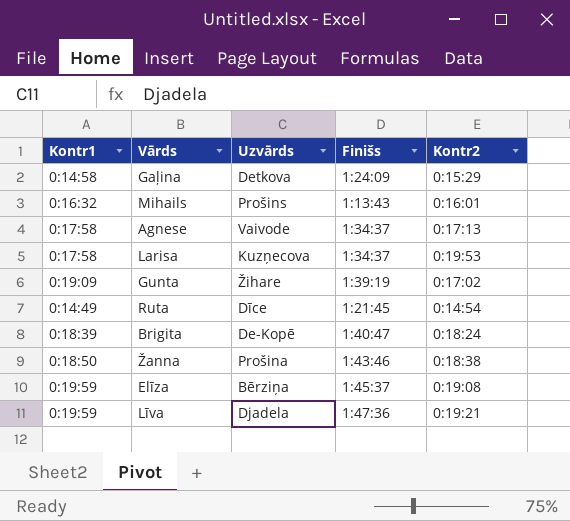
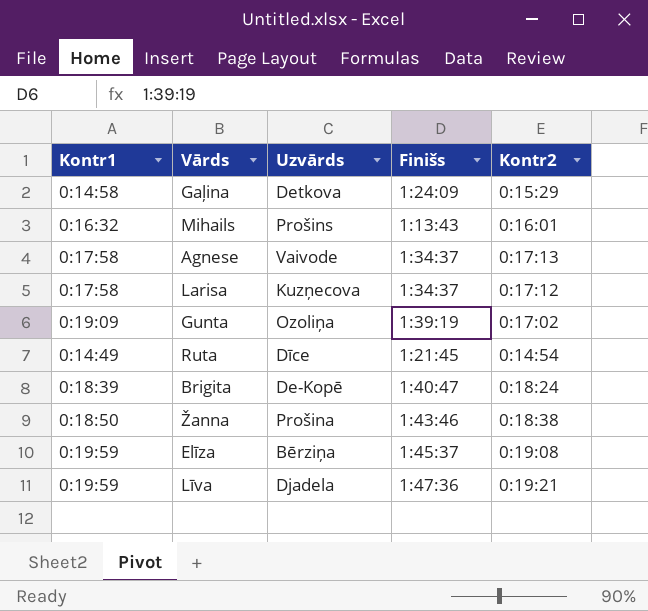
Larisa | Kontr2: 0:19:53 -> 0:17:12
Gunta | Uzvārds: Žihare -> Ozoliņa

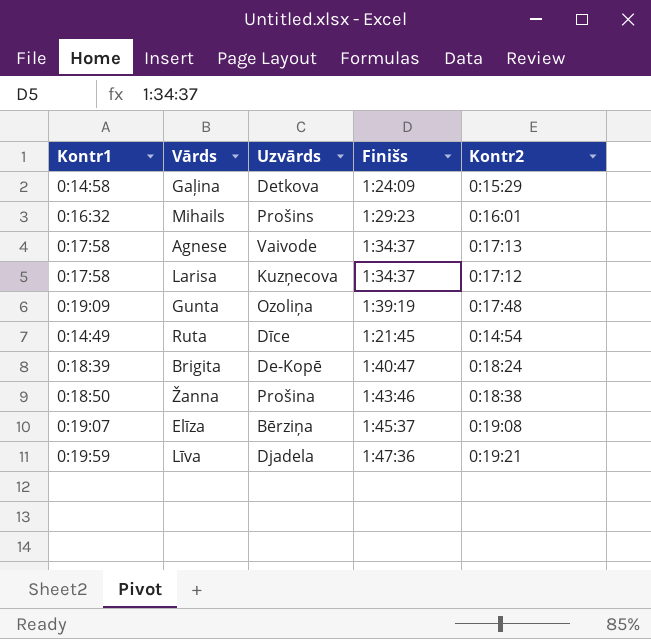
Mihails | Finišs: 1:13:43 -> 1:29:23
Gunta | Kontr2: 0:17:02 -> 0:17:48
Elīza | Kontr1: 0:19:59 -> 0:19:07

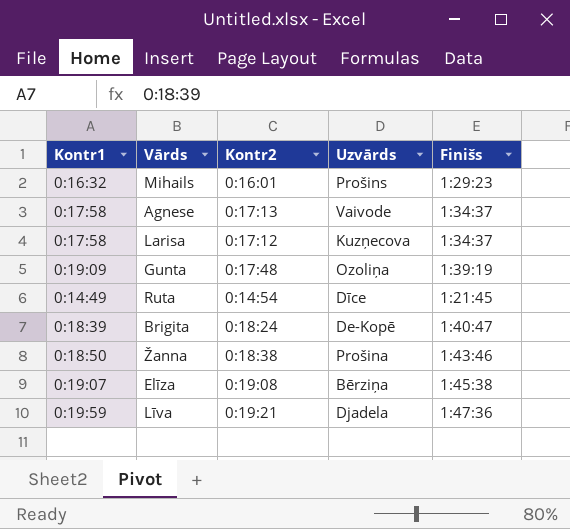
column Kontr2 | position: 5 -> 3
row Gaļina: 0:14:58 | Detkova | 1:24:09 | 0:15:29 -> none
Elīza | Finišs: 1:45:37 -> 1:45:38

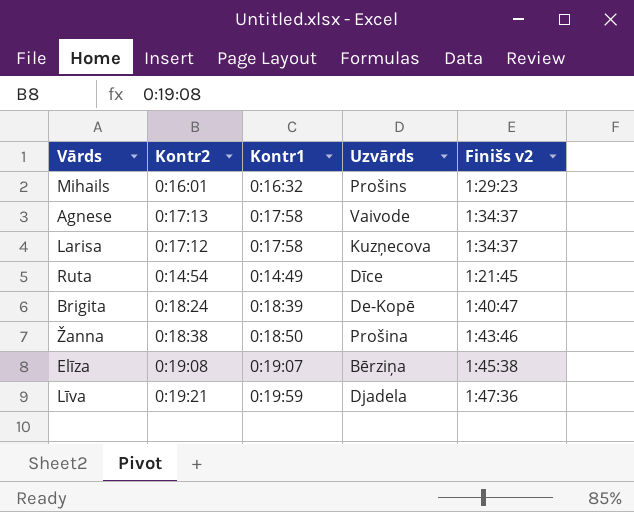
column Kontr1 | position: 1 -> 3
column name: Finišs -> Finišs v2
row Gunta: 0:19:09 | 0:17:48 | Ozoliņa | 1:39:19 -> none

